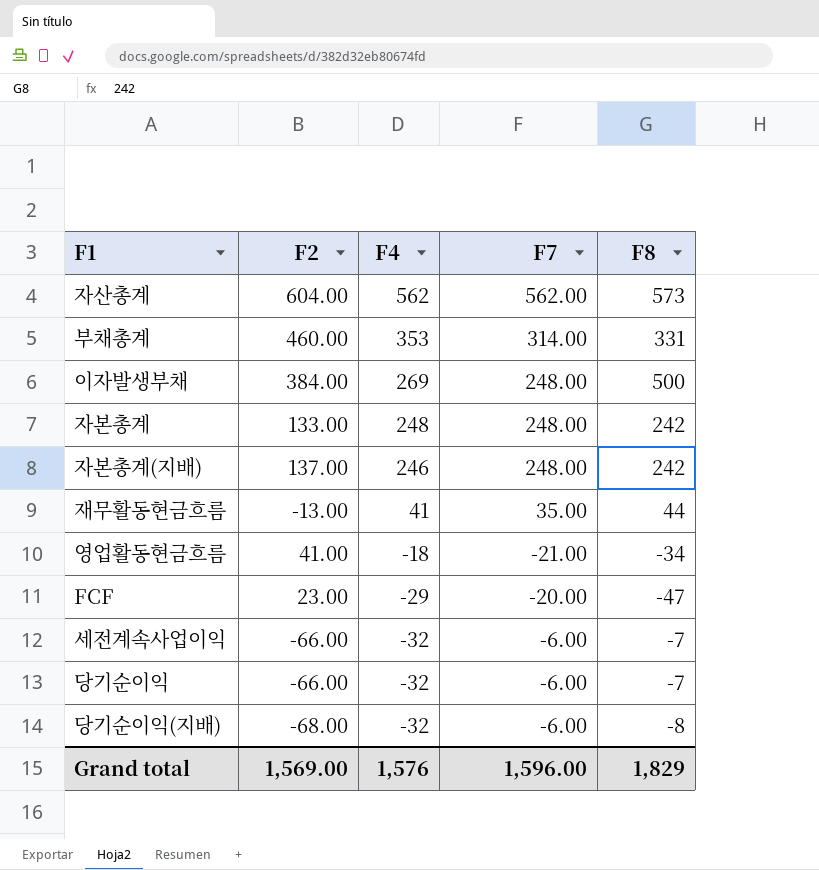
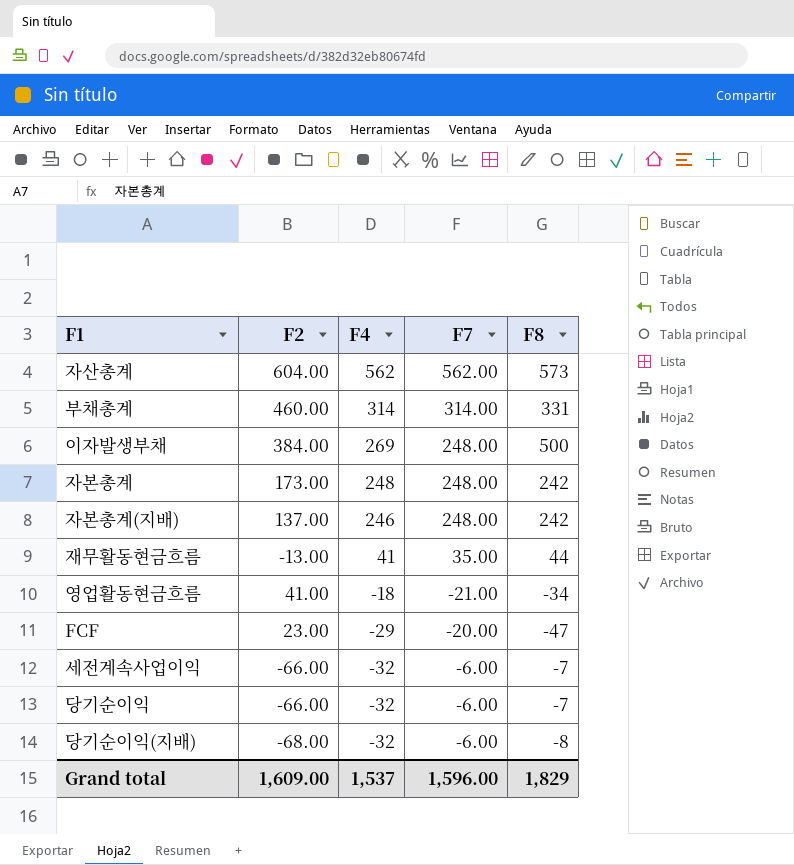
부채총계 | F4: 353 -> 314
자본총계 | F2: 133.00 -> 173.00
Grand total | F2: 1,569.00 -> 1,609.00
Grand total | F4: 1,576 -> 1,537

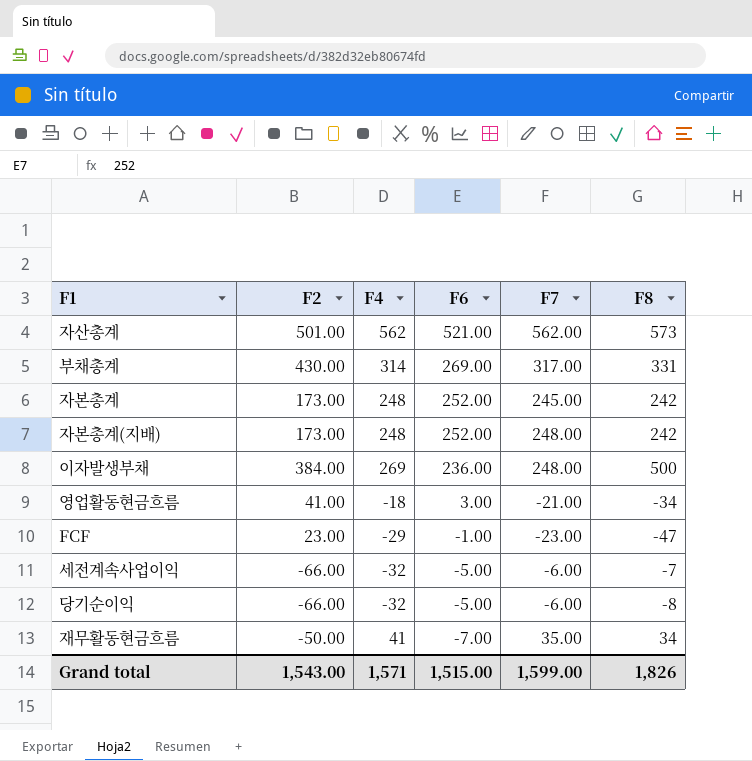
row order: F4 descending -> F6 descending
column F6 | position: none -> 4
row 당기순이익(지배): -68.00 | -32 | -6.00 | -8 -> none
자산총계 | F2: 604.00 -> 501.00
부채총계 | F2: 460.00 -> 430.00
부채총계 | F7: 314.00 -> 317.00
자본총계 | F7: 248.00 -> 245.00
자본총계(지배) | F2: 137.00 -> 173.00
자본총계(지배) | F4: 246 -> 248
FCF | F7: -20.00 -> -23.00
당기순이익 | F8: -7 -> -8
재무활동현금흐름 | F2: -13.00 -> -50.00
재무활동현금흐름 | F8: 44 -> 34
Grand total | F2: 1,609.00 -> 1,543.00
Grand total | F4: 1,537 -> 1,571
Grand total | F7: 1,596.00 -> 1,599.00
Grand total | F8: 1,829 -> 1,826

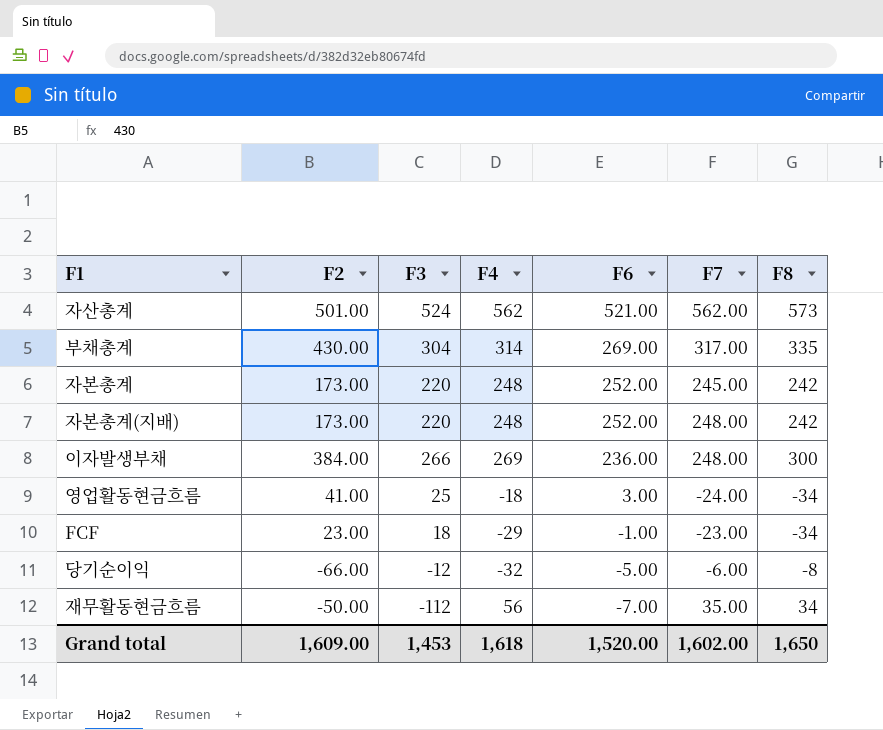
column F3 | position: none -> 3
row 세전계속사업이익: -66.00 | -32 | -5.00 | -6.00 | -7 -> none
부채총계 | F8: 331 -> 335
이자발생부채 | F8: 500 -> 300
영업활동현금흐름 | F7: -21.00 -> -24.00
FCF | F8: -47 -> -34
재무활동현금흐름 | F4: 41 -> 56
Grand total | F2: 1,543.00 -> 1,609.00
Grand total | F4: 1,571 -> 1,618
Grand total | F6: 1,515.00 -> 1,520.00
Grand total | F7: 1,599.00 -> 1,602.00
Grand total | F8: 1,826 -> 1,650

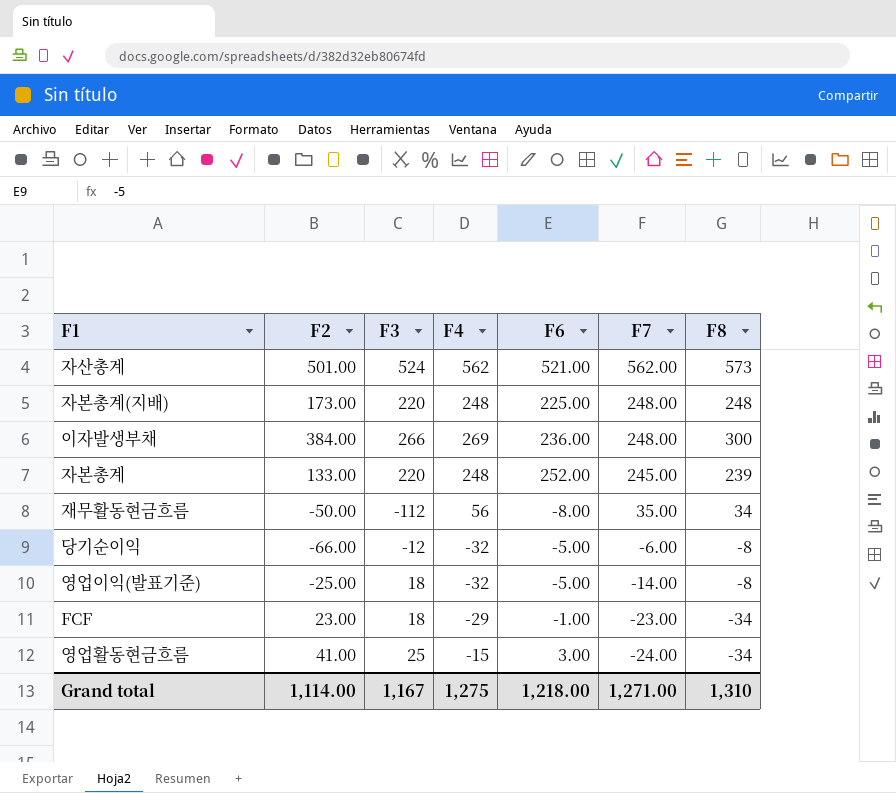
row order: F6 descending -> F7 descending
row 부채총계: 430.00 | 304 | 314 | 269.00 | 317.00 | 335 -> none
자본총계(지배) | F6: 252.00 -> 225.00
자본총계(지배) | F8: 242 -> 248
자본총계 | F2: 173.00 -> 133.00
자본총계 | F8: 242 -> 239
재무활동현금흐름 | F6: -7.00 -> -8.00
row 영업이익(발표기준): none -> -25.00 | 18 | -32 | -5.00 | -14.00 | -8
영업활동현금흐름 | F4: -18 -> -15
Grand total | F2: 1,609.00 -> 1,114.00
Grand total | F3: 1,453 -> 1,167
Grand total | F4: 1,618 -> 1,275
Grand total | F6: 1,520.00 -> 1,218.00
Grand total | F7: 1,602.00 -> 1,271.00
Grand total | F8: 1,650 -> 1,310

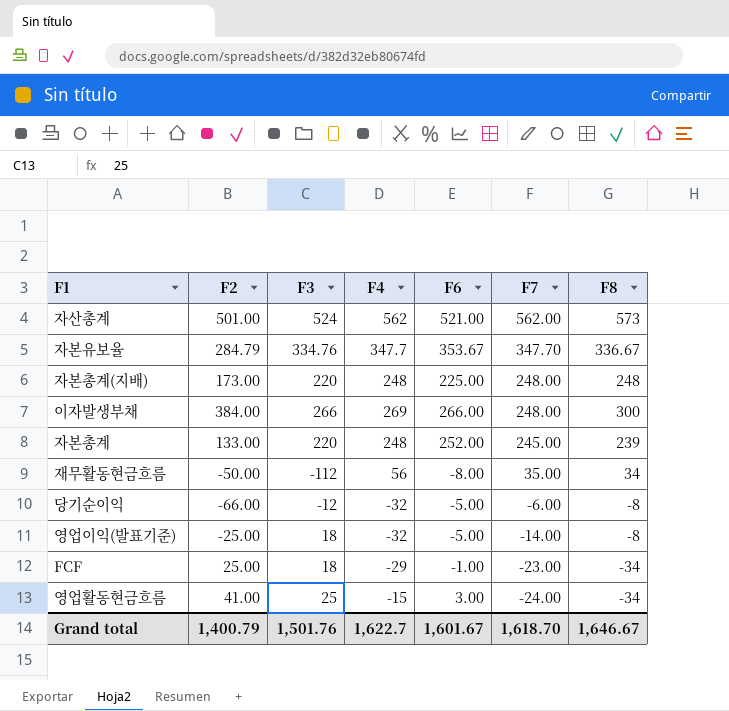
row 자본유보율: none -> 284.79 | 334.76 | 347.7 | 353.67 | 347.70 | 336.67
이자발생부채 | F6: 236.00 -> 266.00
FCF | F2: 23.00 -> 25.00
Grand total | F2: 1,114.00 -> 1,400.79
Grand total | F3: 1,167 -> 1,501.76
Grand total | F4: 1,275 -> 1,622.7
Grand total | F6: 1,218.00 -> 1,601.67
Grand total | F7: 1,271.00 -> 1,618.70
Grand total | F8: 1,310 -> 1,646.67

